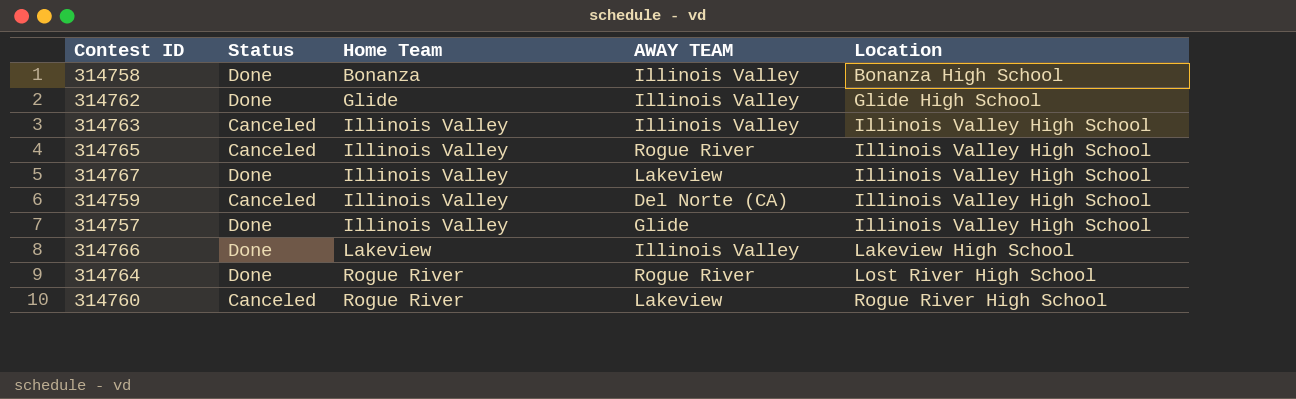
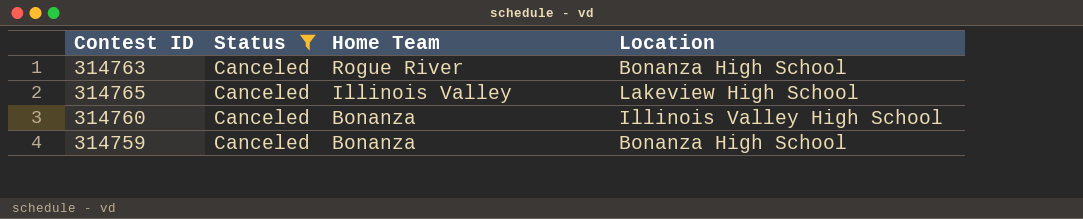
filter: none -> Status = Canceled
row order: Home Team ascending -> Home Team descending
column AWAY TEAM | position: 4 -> none
314763 | Home Team: Illinois Valley -> Rogue River
314763 | Location: Illinois Valley High School -> Bonanza High School
314765 | Location: Illinois Valley High School -> Lakeview High School
314760 | Home Team: Rogue River -> Bonanza
314760 | Location: Rogue River High School -> Illinois Valley High School
314759 | Home Team: Illinois Valley -> Bonanza
314759 | Location: Illinois Valley High School -> Bonanza High School

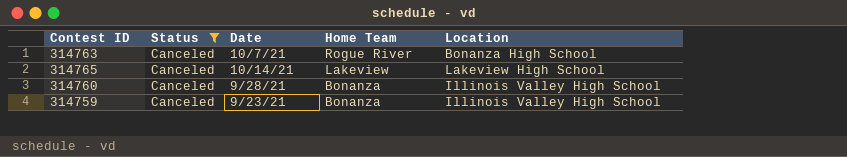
column Date | position: none -> 3
314765 | Home Team: Illinois Valley -> Lakeview
314759 | Location: Bonanza High School -> Illinois Valley High School

